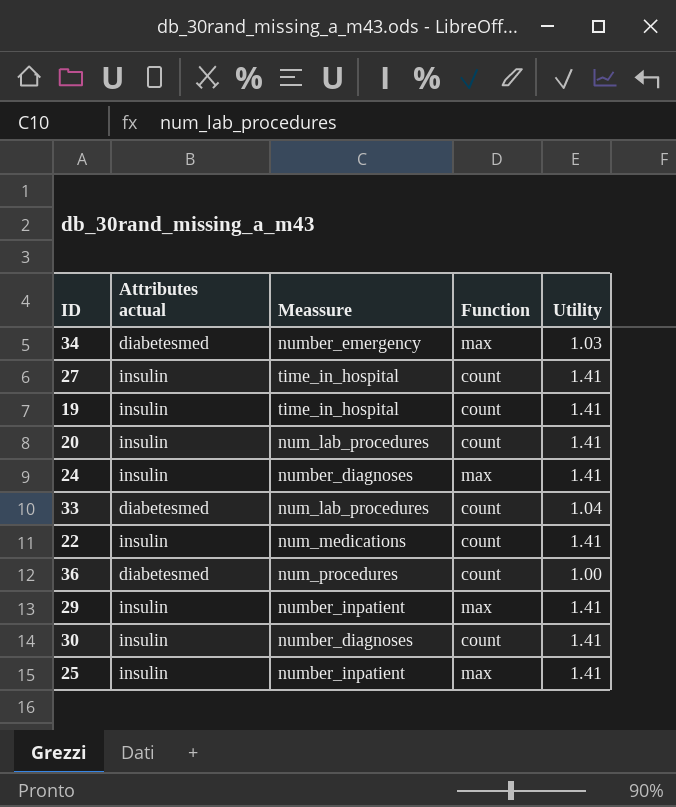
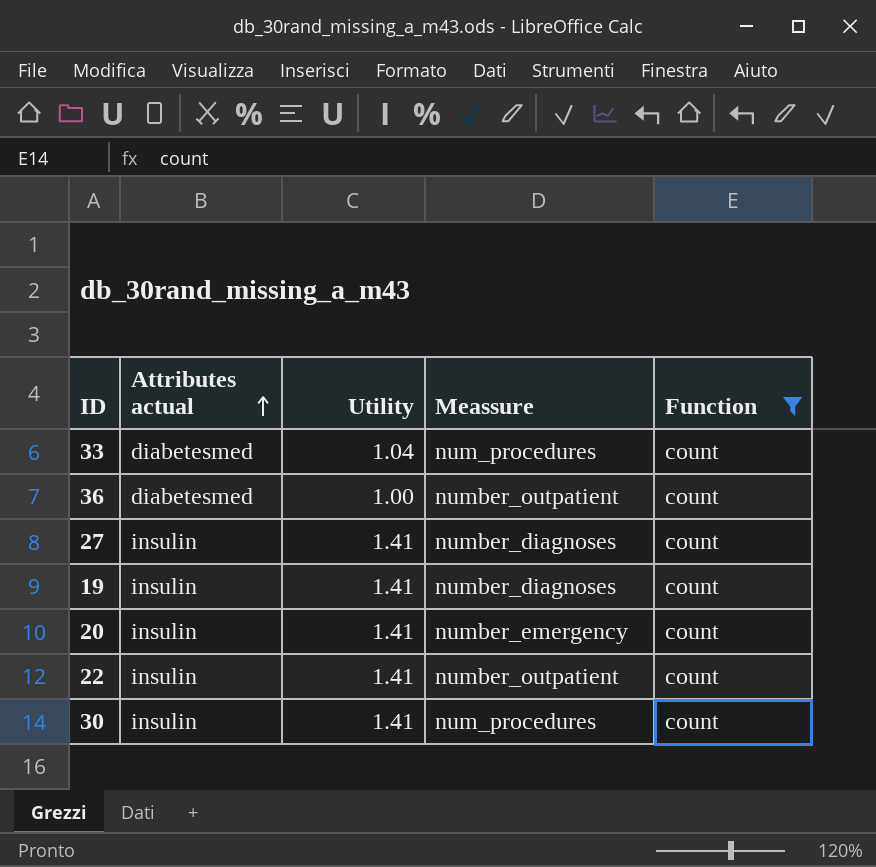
filter: none -> Function = count
row order: none -> Attributes actual ascending
column Utility | position: 5 -> 3
33 | Meassure: num_lab_procedures -> num_procedures
36 | Meassure: num_procedures -> number_outpatient
27 | Meassure: time_in_hospital -> number_diagnoses
19 | Meassure: time_in_hospital -> number_diagnoses
20 | Meassure: num_lab_procedures -> number_emergency
22 | Meassure: num_medications -> number_outpatient
30 | Meassure: number_diagnoses -> num_procedures

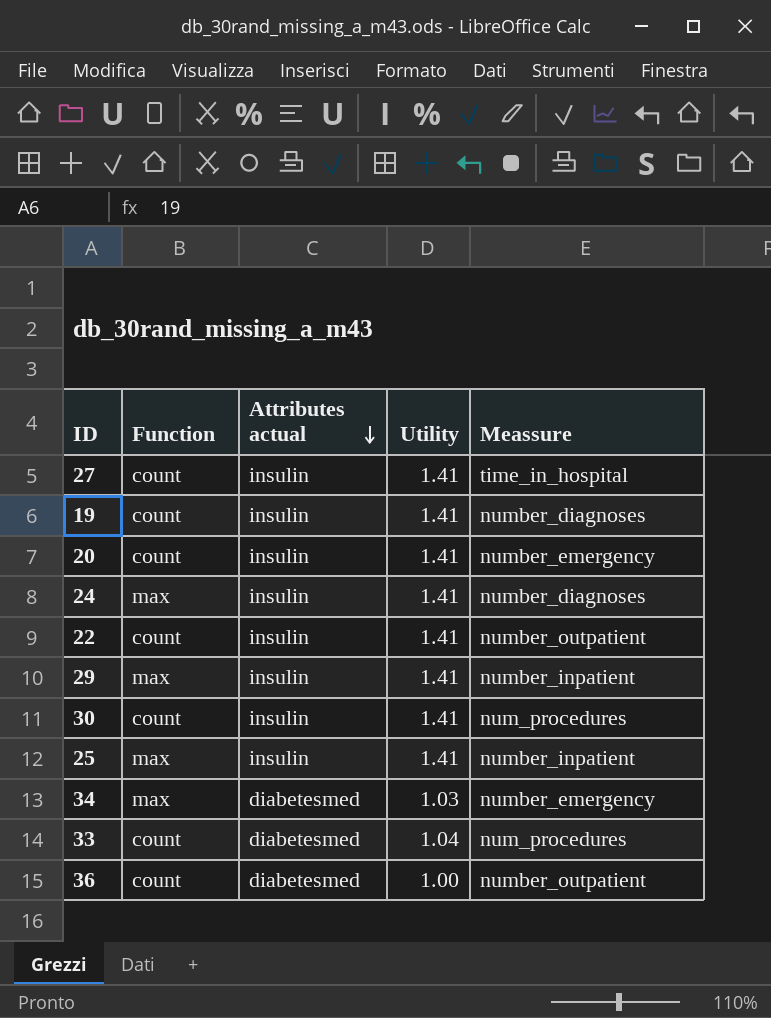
filter: Function = count -> none
row order: Attributes actual ascending -> Attributes actual descending
column Function | position: 5 -> 2
27 | Meassure: number_diagnoses -> time_in_hospital

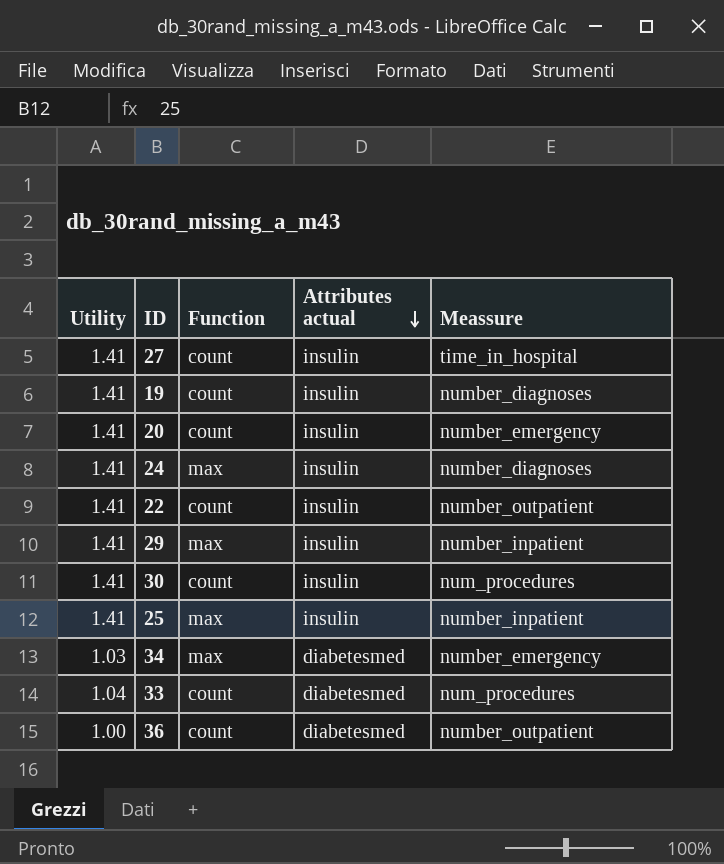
column Utility | position: 4 -> 1

